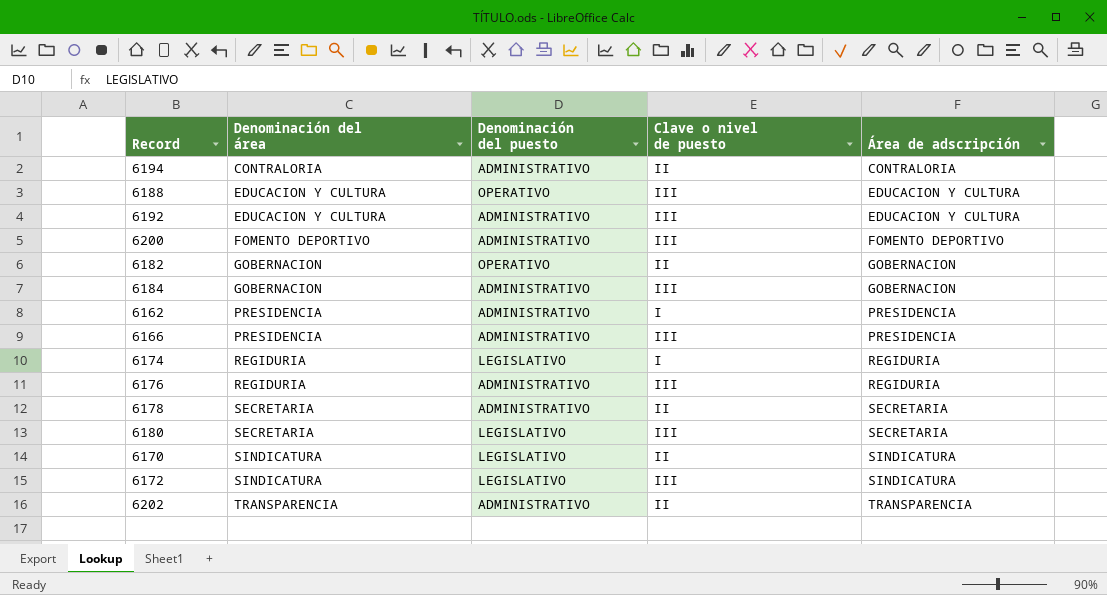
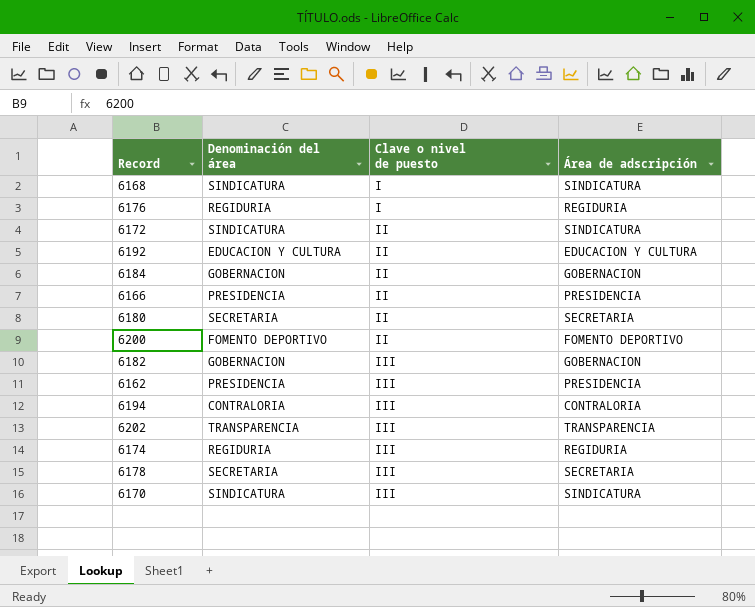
row order: Denominación del área ascending -> Clave o nivel de puesto ascending
column Denominación del puesto | position: 3 -> none
row 6188: EDUCACION Y CULTURA | OPERATIVO | III | EDUCACION Y CULTURA -> none
row 6168: none -> SINDICATURA | I | SINDICATURA
6176 | Clave o nivel de puesto: III -> I
6172 | Clave o nivel de puesto: III -> II
6192 | Clave o nivel de puesto: III -> II
6184 | Clave o nivel de puesto: III -> II
6166 | Clave o nivel de puesto: III -> II
6180 | Clave o nivel de puesto: III -> II
6200 | Clave o nivel de puesto: III -> II
6182 | Clave o nivel de puesto: II -> III
6162 | Clave o nivel de puesto: I -> III
6194 | Clave o nivel de puesto: II -> III
6202 | Clave o nivel de puesto: II -> III
6174 | Clave o nivel de puesto: I -> III
6178 | Clave o nivel de puesto: II -> III
6170 | Clave o nivel de puesto: II -> III

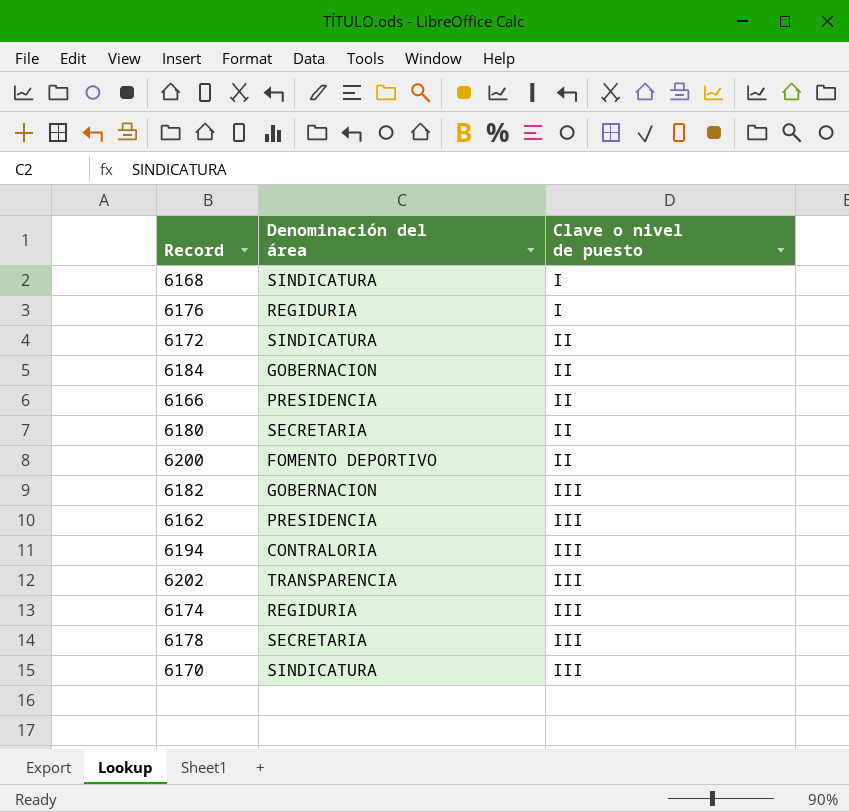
column Área de adscripción | position: 4 -> none
row 6192: EDUCACION Y CULTURA | II | EDUCACION Y CULTURA -> none

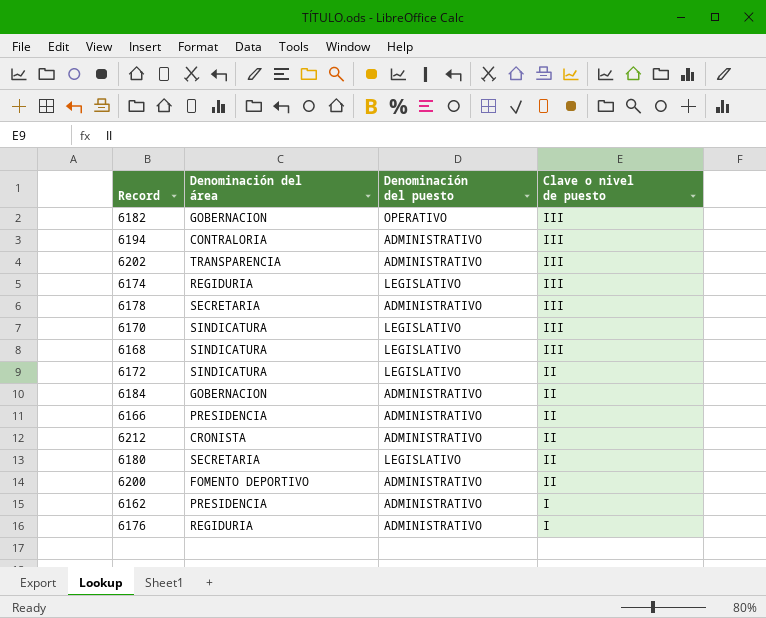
row order: Clave o nivel de puesto ascending -> Clave o nivel de puesto descending
column Denominación del puesto | position: none -> 3
6168 | Clave o nivel de puesto: I -> III
row 6212: none -> CRONISTA | ADMINISTRATIVO | II
6162 | Clave o nivel de puesto: III -> I

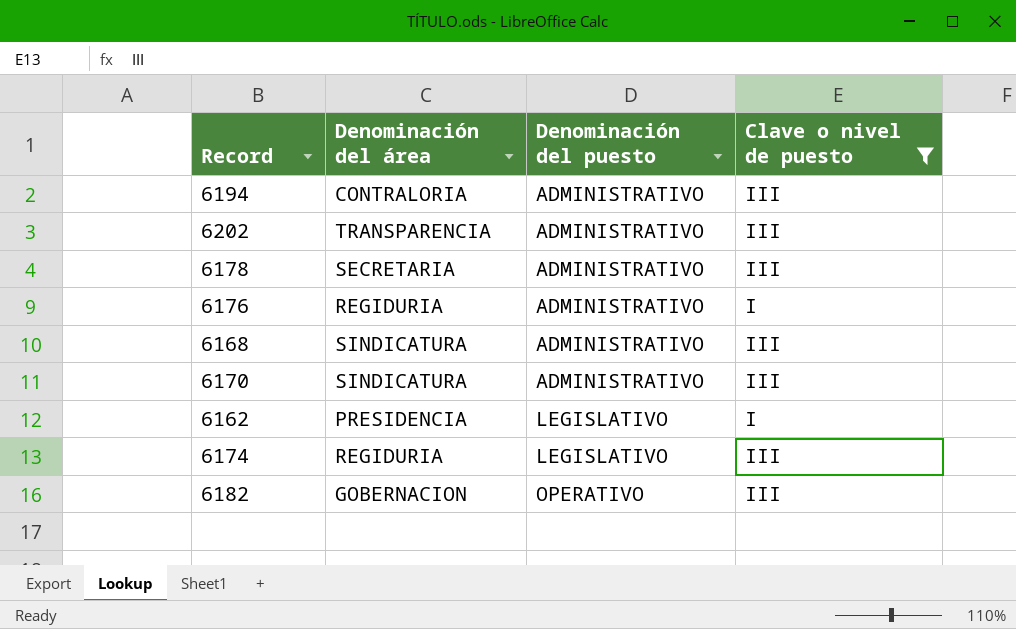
filter: none -> Clave o nivel de puesto != II
row order: Clave o nivel de puesto descending -> Denominación del puesto ascending
6168 | Denominación del puesto: LEGISLATIVO -> ADMINISTRATIVO
6170 | Denominación del puesto: LEGISLATIVO -> ADMINISTRATIVO
6162 | Denominación del puesto: ADMINISTRATIVO -> LEGISLATIVO

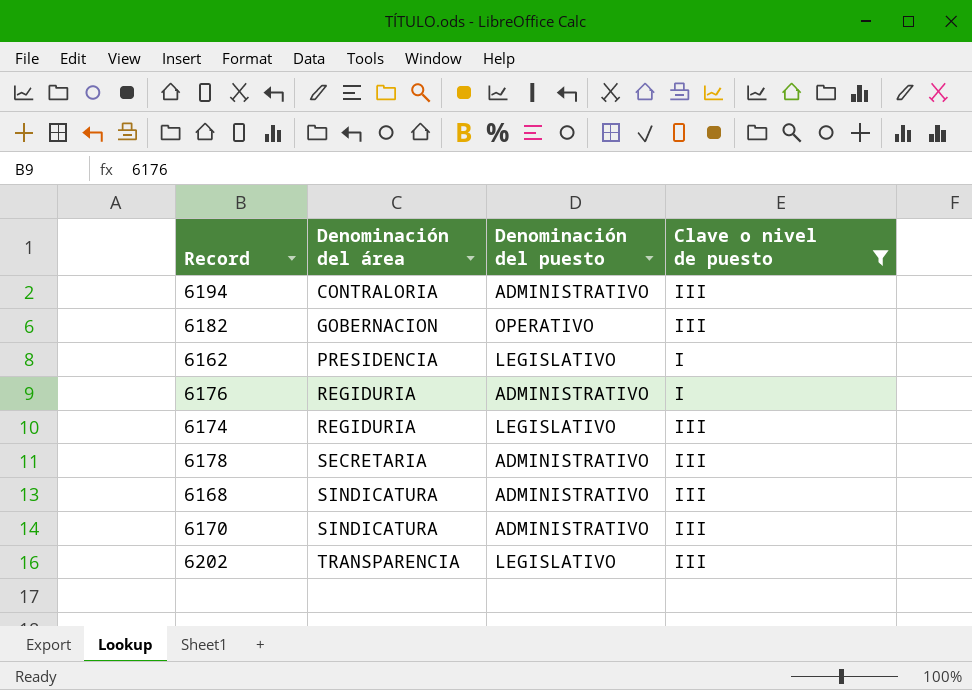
row order: Denominación del puesto ascending -> Denominación del área ascending
6202 | Denominación del puesto: ADMINISTRATIVO -> LEGISLATIVO

